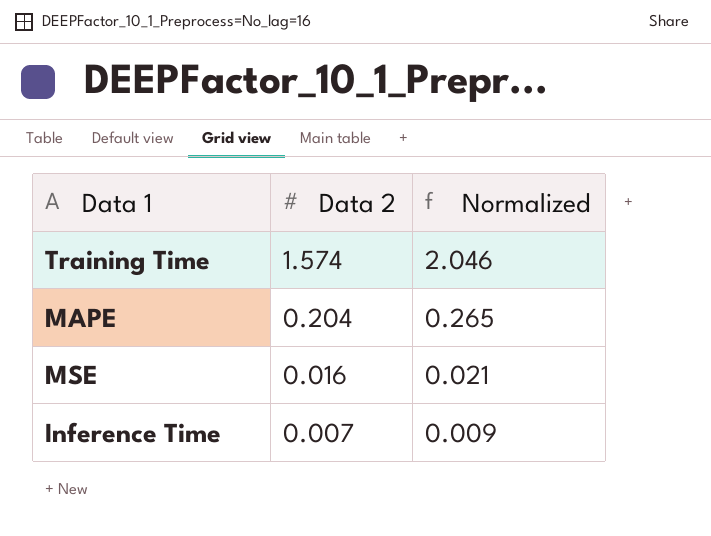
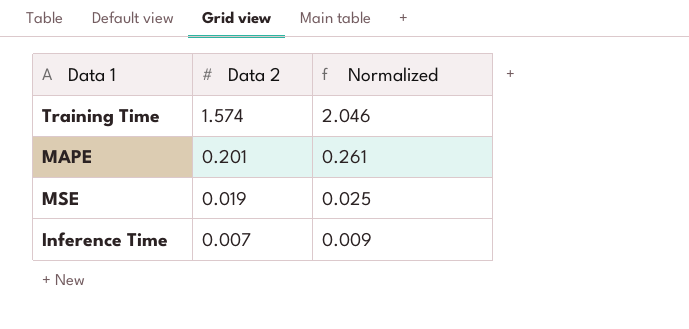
MAPE | Data 2: 0.204 -> 0.201
MAPE | Normalized: 0.265 -> 0.261
MSE | Data 2: 0.016 -> 0.019
MSE | Normalized: 0.021 -> 0.025

